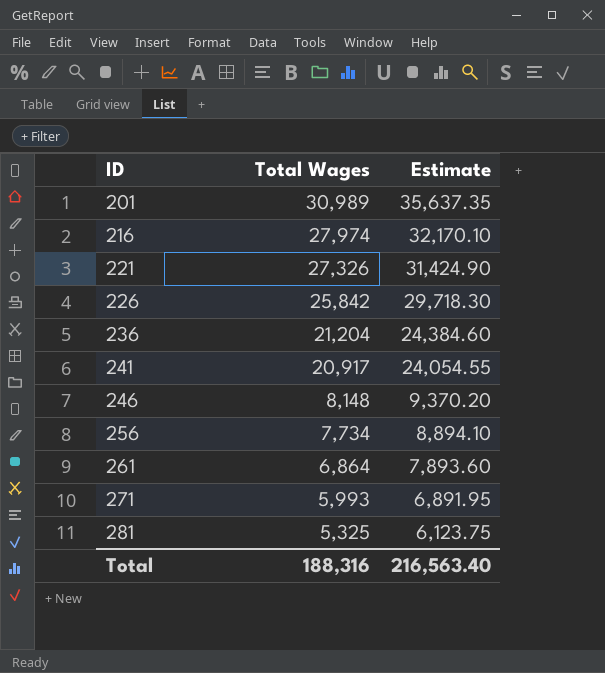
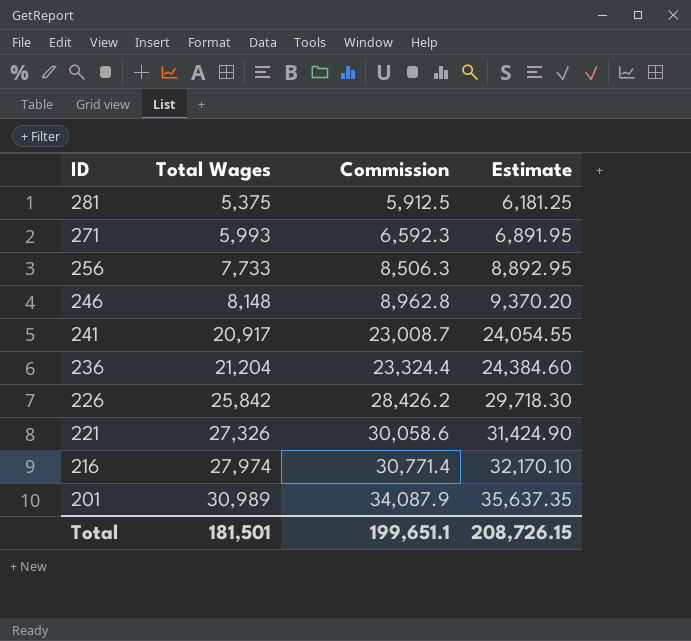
row order: ID ascending -> ID descending
column Commission | formula: none -> [Total Wages] * 1.1
row 261: 6,864 | 7,893.60 -> none
281 | Total Wages: 5,325 -> 5,375
281 | Estimate: 6,123.75 -> 6,181.25
256 | Total Wages: 7,734 -> 7,733
256 | Estimate: 8,894.10 -> 8,892.95
Total | Total Wages: 188,316 -> 181,501
Total | Estimate: 216,563.40 -> 208,726.15

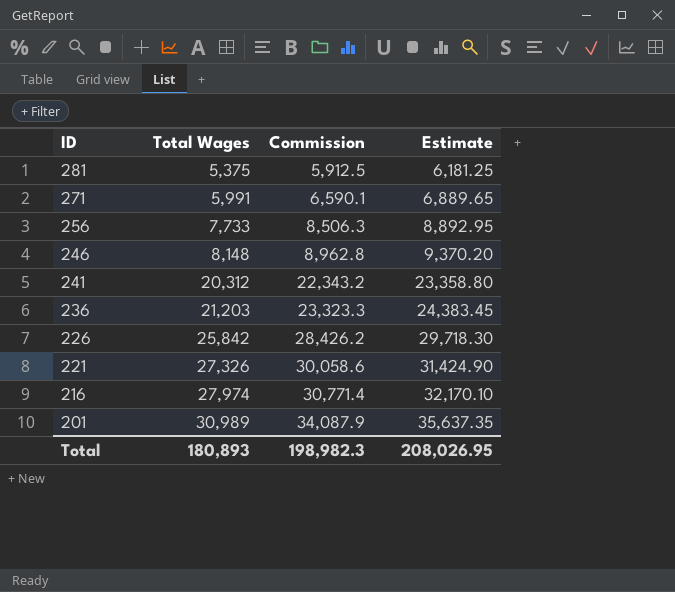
271 | Total Wages: 5,993 -> 5,991
271 | Commission: 6,592.3 -> 6,590.1
271 | Estimate: 6,891.95 -> 6,889.65
241 | Total Wages: 20,917 -> 20,312
241 | Commission: 23,008.7 -> 22,343.2
241 | Estimate: 24,054.55 -> 23,358.80
236 | Total Wages: 21,204 -> 21,203
236 | Commission: 23,324.4 -> 23,323.3
236 | Estimate: 24,384.60 -> 24,383.45
Total | Total Wages: 181,501 -> 180,893
Total | Commission: 199,651.1 -> 198,982.3
Total | Estimate: 208,726.15 -> 208,026.95

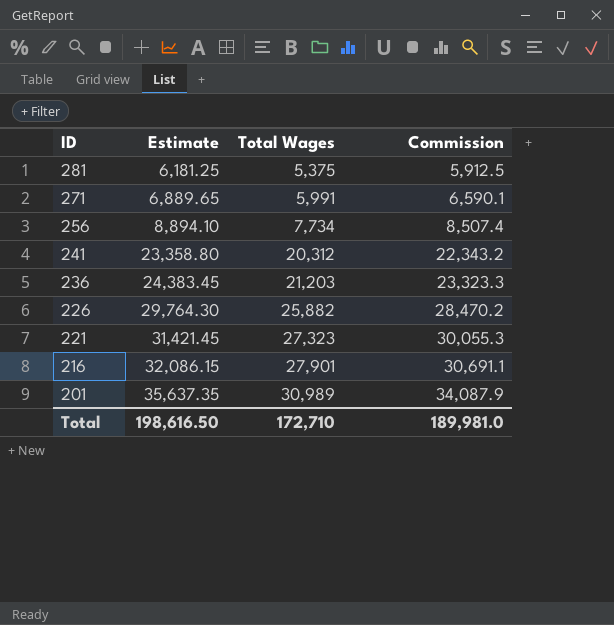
column Estimate | position: 4 -> 2
row 246: 8,148 | 8,962.8 | 9,370.20 -> none
256 | Estimate: 8,892.95 -> 8,894.10
256 | Total Wages: 7,733 -> 7,734
256 | Commission: 8,506.3 -> 8,507.4
226 | Estimate: 29,718.30 -> 29,764.30
226 | Total Wages: 25,842 -> 25,882
226 | Commission: 28,426.2 -> 28,470.2
221 | Estimate: 31,424.90 -> 31,421.45
221 | Total Wages: 27,326 -> 27,323
221 | Commission: 30,058.6 -> 30,055.3
216 | Estimate: 32,170.10 -> 32,086.15
216 | Total Wages: 27,974 -> 27,901
216 | Commission: 30,771.4 -> 30,691.1
Total | Estimate: 208,026.95 -> 198,616.50
Total | Total Wages: 180,893 -> 172,710
Total | Commission: 198,982.3 -> 189,981.0

